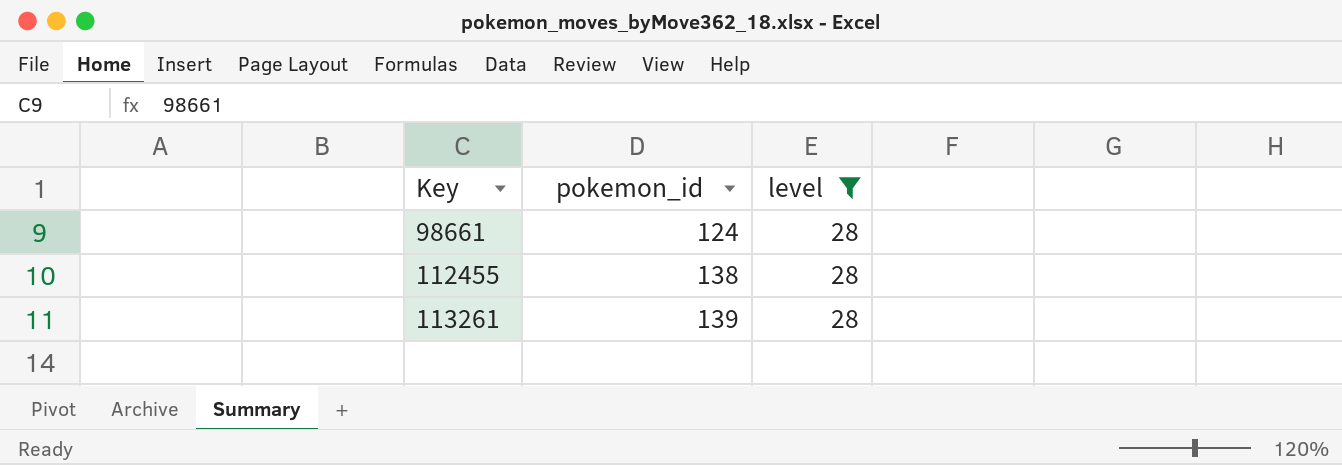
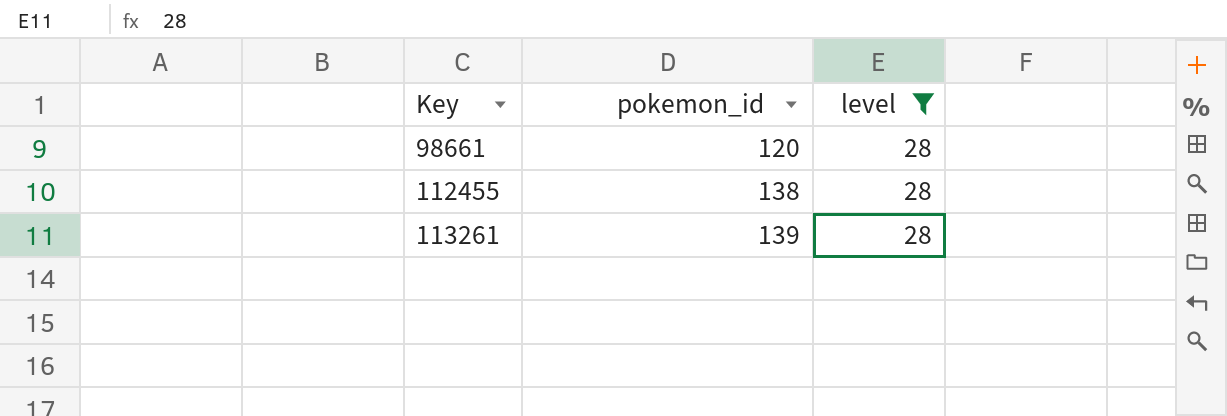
98661 | pokemon_id: 124 -> 120

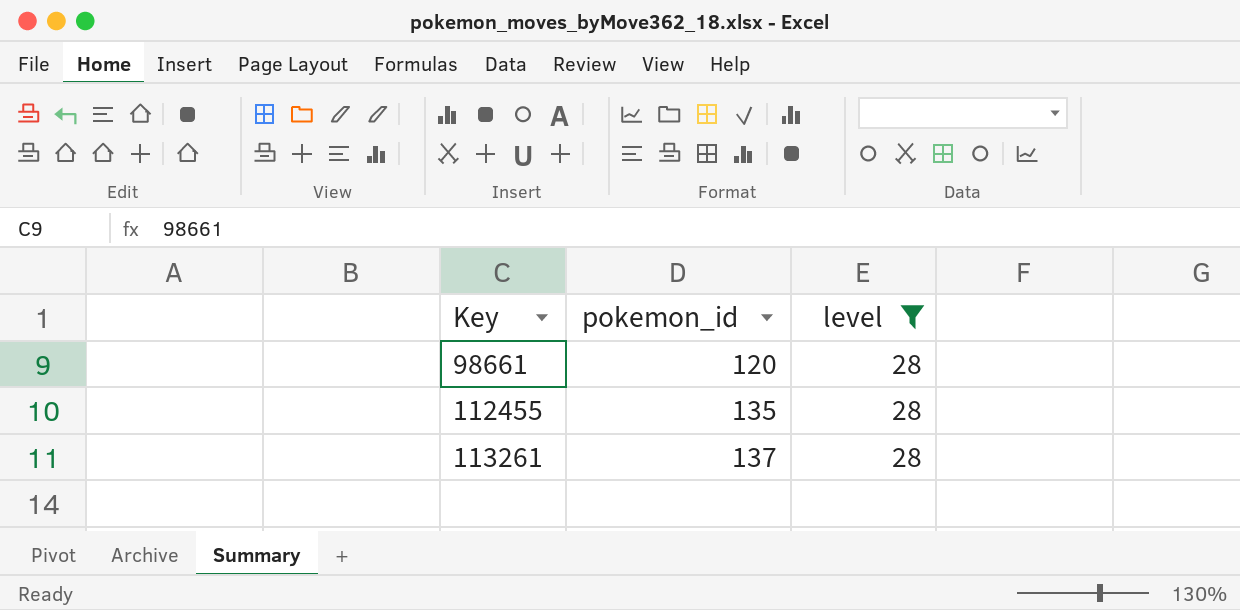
112455 | pokemon_id: 138 -> 135
113261 | pokemon_id: 139 -> 137

